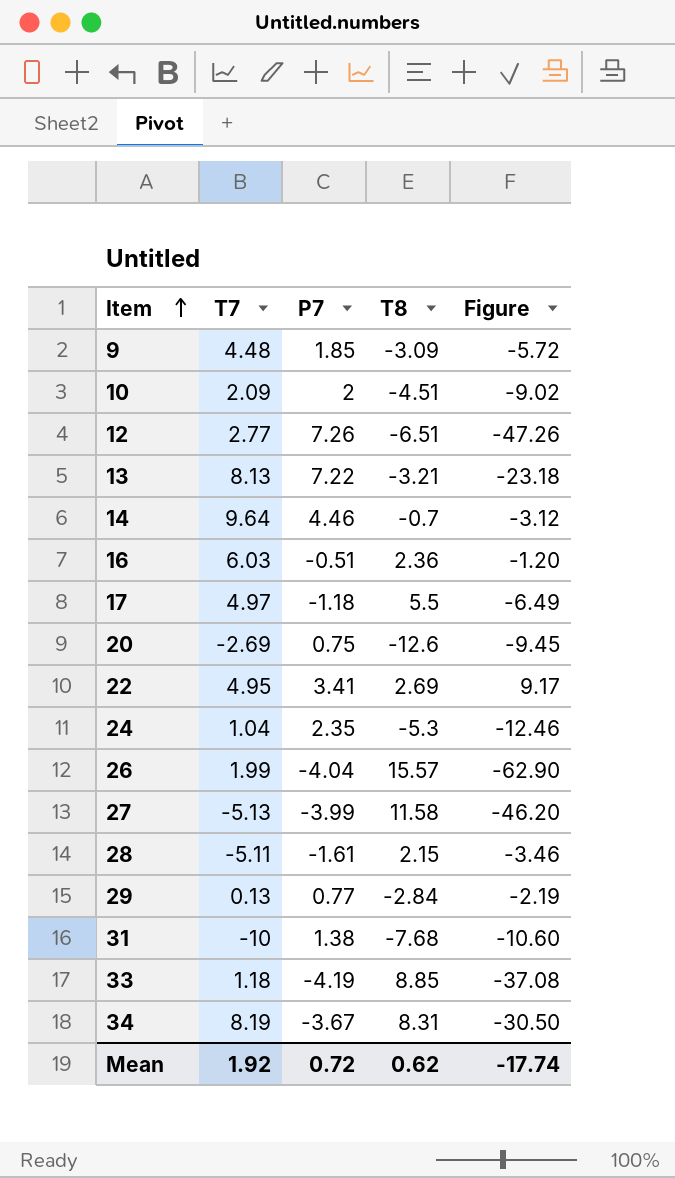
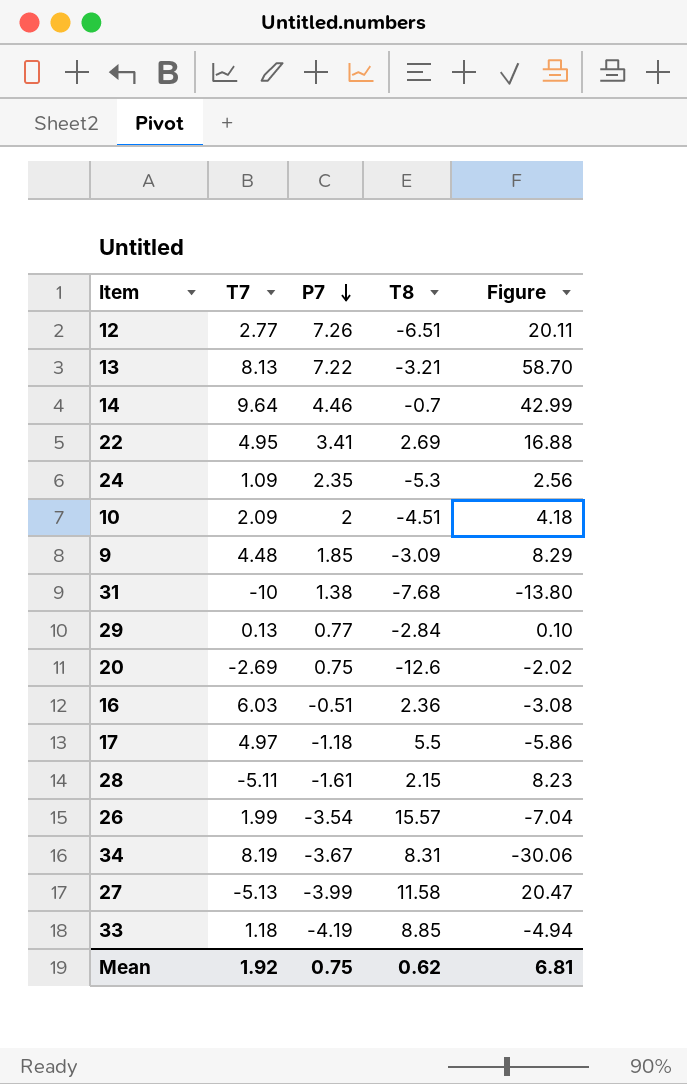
row order: Item ascending -> P7 descending
column Figure | formula: [P7] * [T8] -> [T7] * [P7]
24 | T7: 1.04 -> 1.09
26 | P7: -4.04 -> -3.54
Mean | P7: 0.72 -> 0.75
Mean | Figure: -17.74 -> 6.81

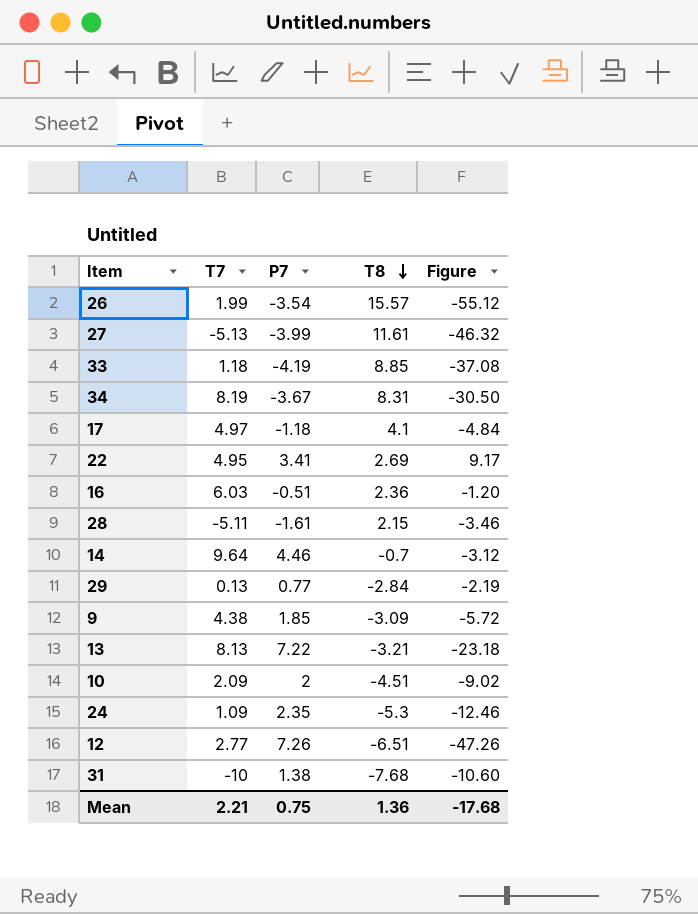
row order: P7 descending -> T8 descending
column Figure | formula: [T7] * [P7] -> [P7] * [T8]
row 20: -2.69 | 0.75 | -12.6 | -2.02 -> none
27 | T8: 11.58 -> 11.61
17 | T8: 5.5 -> 4.1
9 | T7: 4.48 -> 4.38
Mean | T7: 1.92 -> 2.21
Mean | T8: 0.62 -> 1.36
Mean | Figure: 6.81 -> -17.68

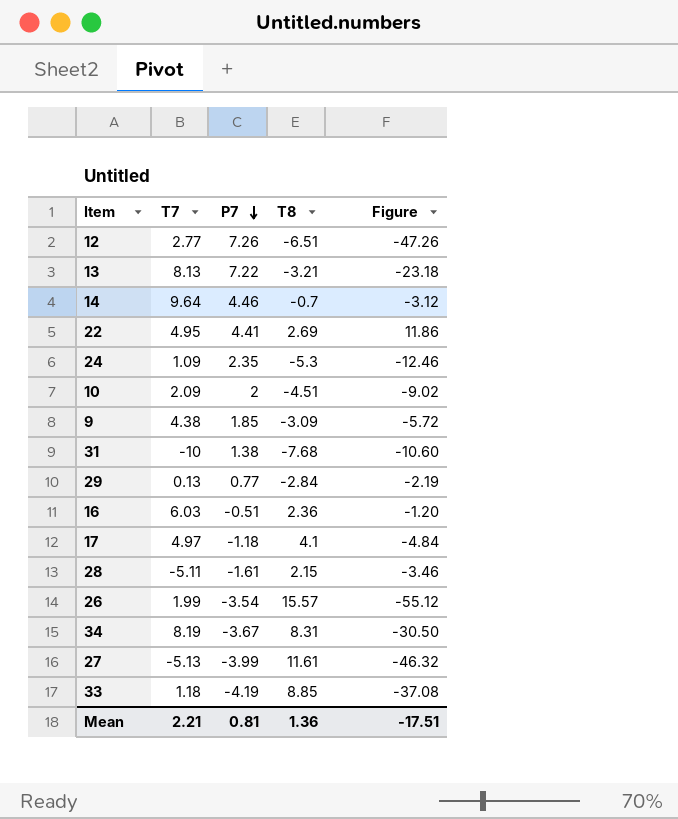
row order: T8 descending -> P7 descending
22 | P7: 3.41 -> 4.41
22 | Figure: 9.17 -> 11.86
Mean | P7: 0.75 -> 0.81
Mean | Figure: -17.68 -> -17.51

